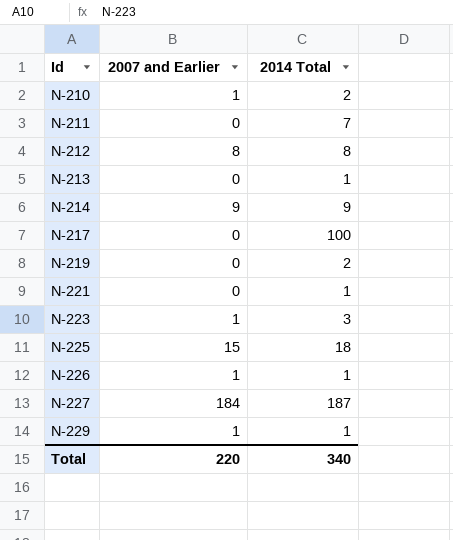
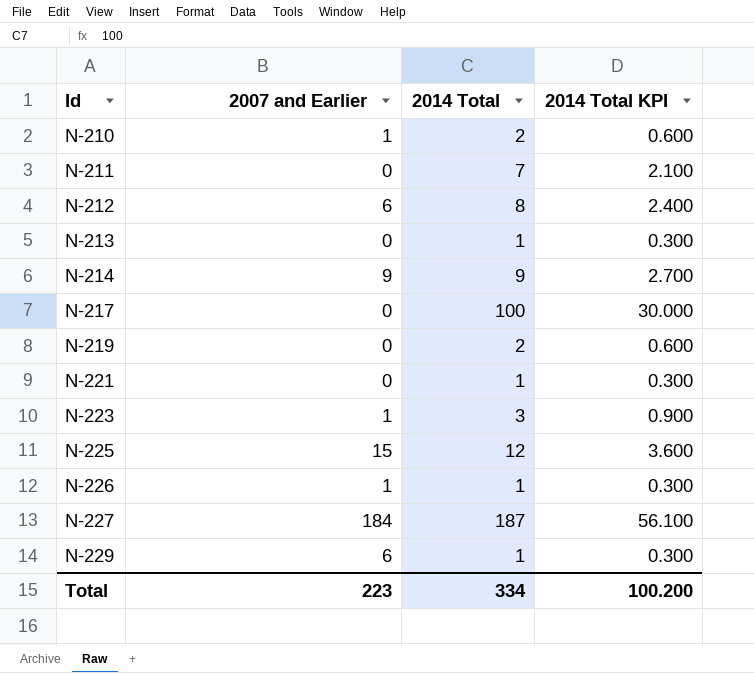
column 2014 Total KPI | formula: none -> [2014 Total] * 0.3
N-212 | 2007 and Earlier: 8 -> 6
N-225 | 2014 Total: 18 -> 12
N-229 | 2007 and Earlier: 1 -> 6
Total | 2007 and Earlier: 220 -> 223
Total | 2014 Total: 340 -> 334

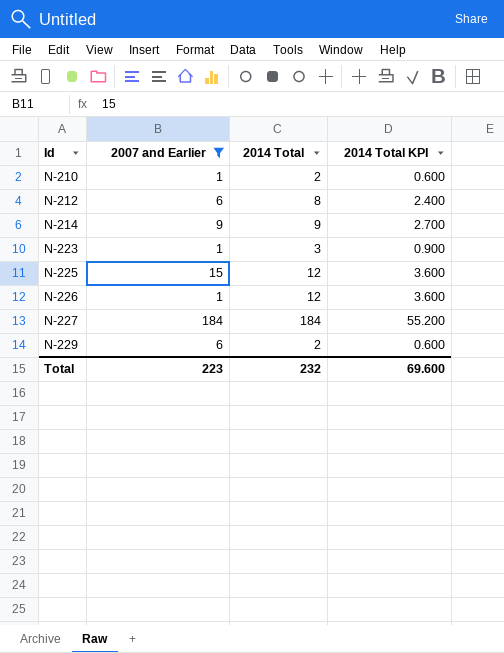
filter: none -> 2007 and Earlier != 0
N-226 | 2014 Total: 1 -> 12
N-226 | 2014 Total KPI: 0.300 -> 3.600
N-227 | 2014 Total: 187 -> 184
N-227 | 2014 Total KPI: 56.100 -> 55.200
N-229 | 2014 Total: 1 -> 2
N-229 | 2014 Total KPI: 0.300 -> 0.600
Total | 2014 Total: 334 -> 232
Total | 2014 Total KPI: 100.200 -> 69.600

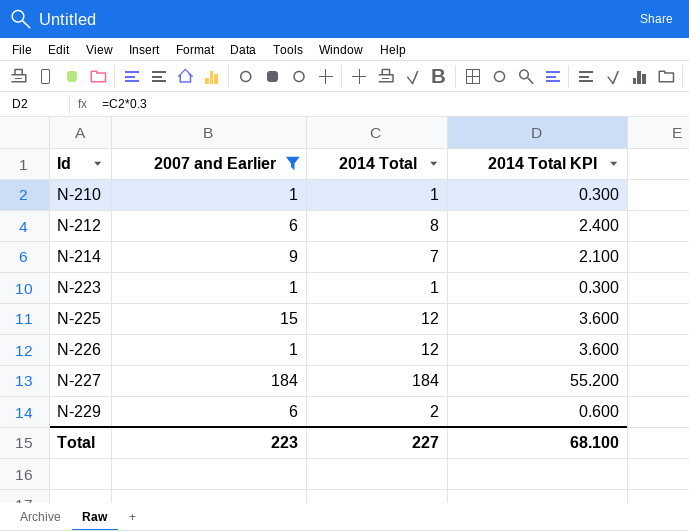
N-210 | 2014 Total: 2 -> 1
N-210 | 2014 Total KPI: 0.600 -> 0.300
N-214 | 2014 Total: 9 -> 7
N-214 | 2014 Total KPI: 2.700 -> 2.100
N-223 | 2014 Total: 3 -> 1
N-223 | 2014 Total KPI: 0.900 -> 0.300
Total | 2014 Total: 232 -> 227
Total | 2014 Total KPI: 69.600 -> 68.100

